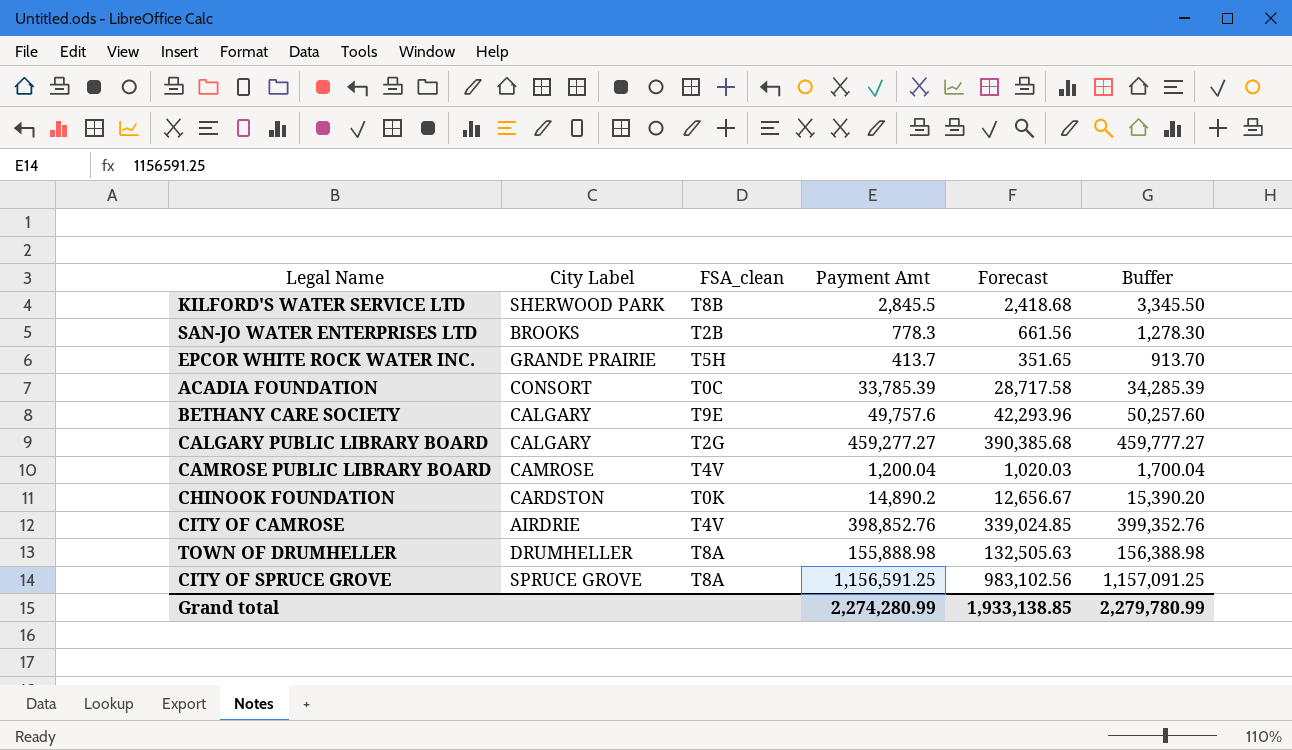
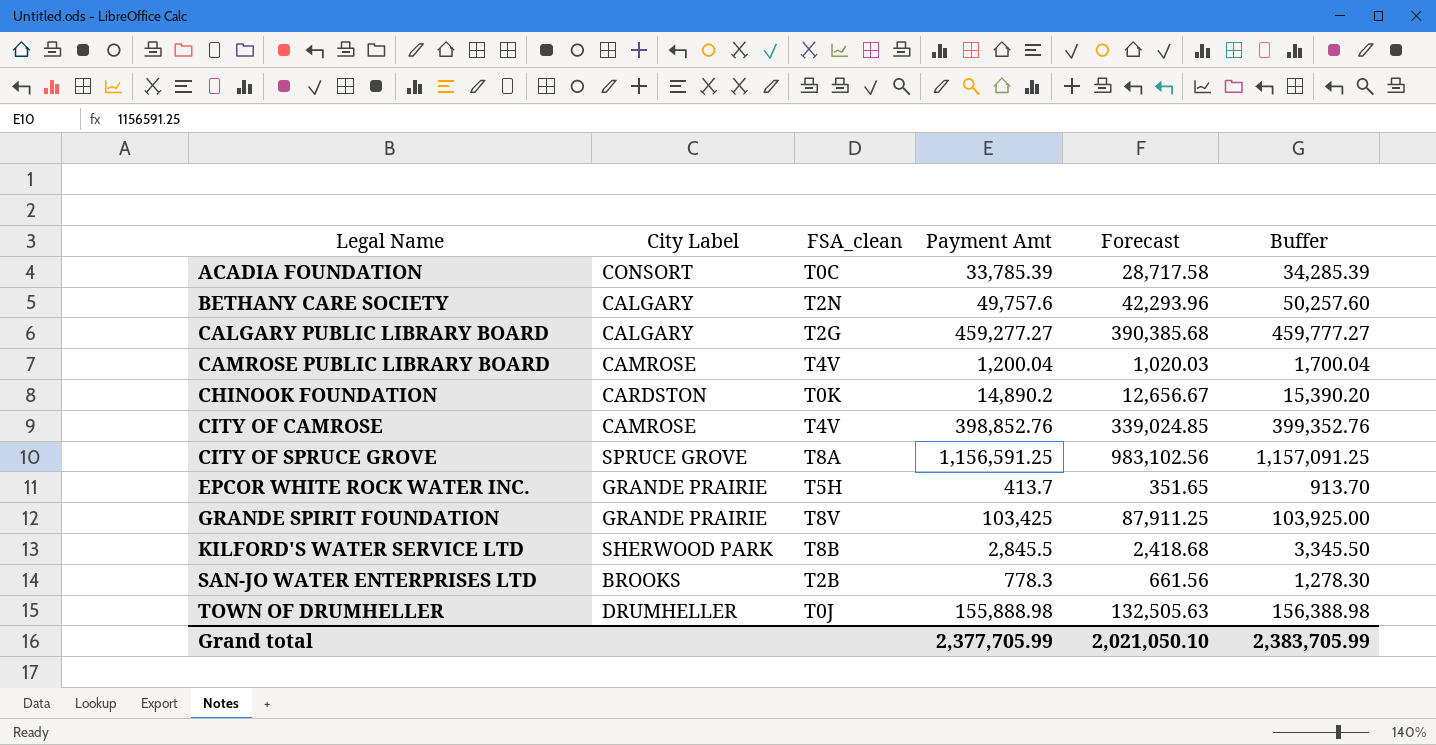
row order: none -> Legal Name ascending
BETHANY CARE SOCIETY | FSA_clean: T9E -> T2N
CITY OF CAMROSE | City Label: AIRDRIE -> CAMROSE
row GRANDE SPIRIT FOUNDATION: none -> GRANDE PRAIRIE | T8V | 103,425 | 87,911.25 | 103,925.00
TOWN OF DRUMHELLER | FSA_clean: T8A -> T0J
Grand total | Payment Amt: 2,274,280.99 -> 2,377,705.99
Grand total | Forecast: 1,933,138.85 -> 2,021,050.10
Grand total | Buffer: 2,279,780.99 -> 2,383,705.99

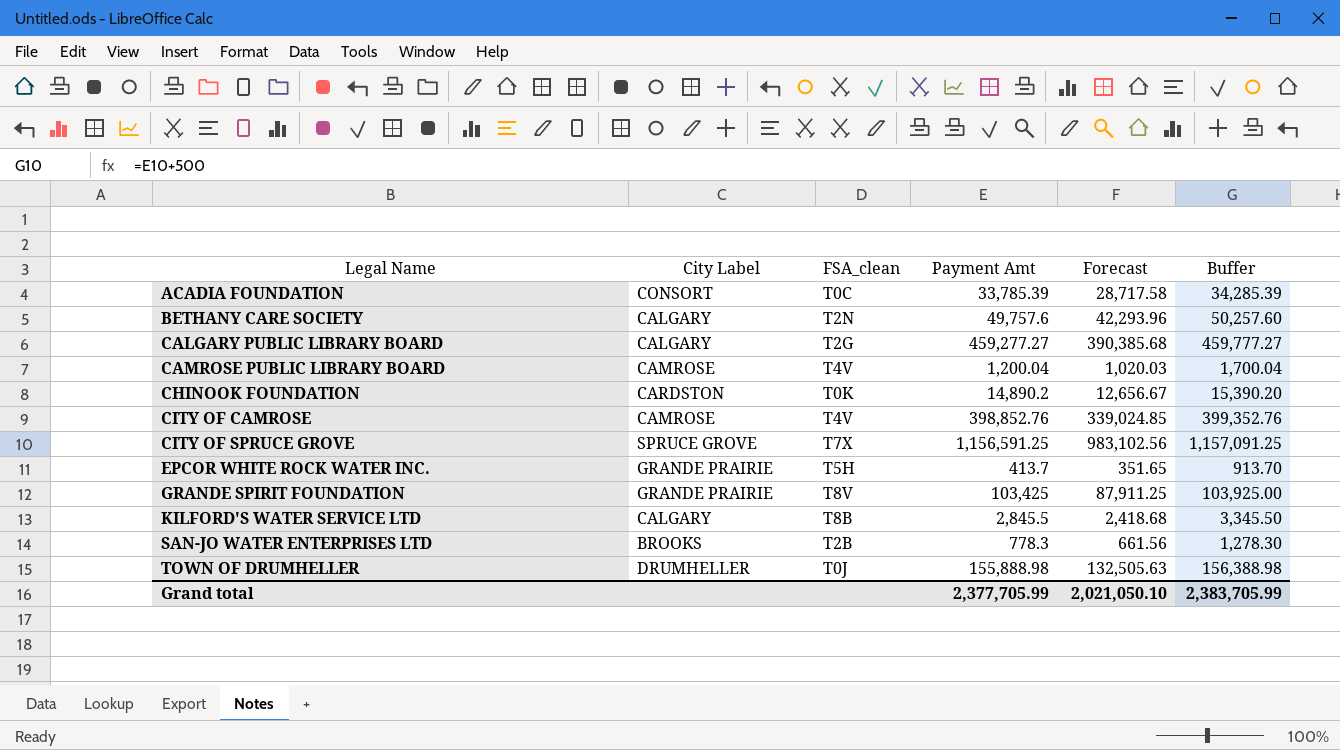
CITY OF SPRUCE GROVE | FSA_clean: T8A -> T7X
KILFORD'S WATER SERVICE LTD | City Label: SHERWOOD PARK -> CALGARY

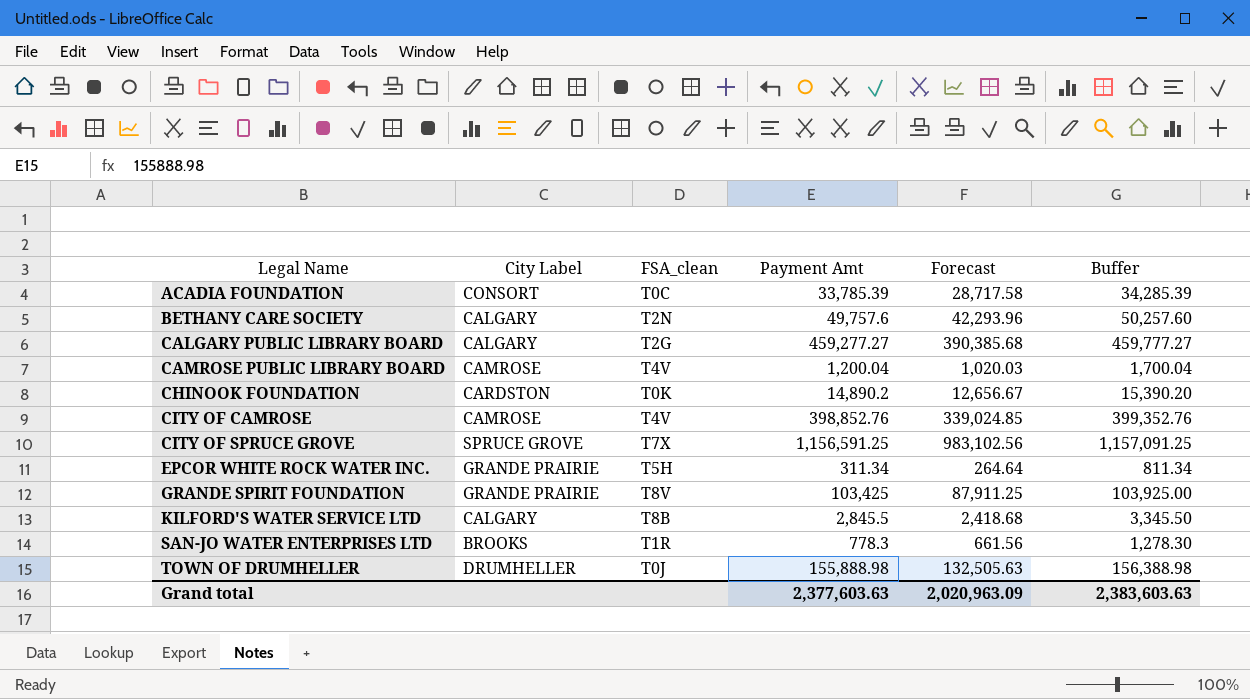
EPCOR WHITE ROCK WATER INC. | Payment Amt: 413.7 -> 311.34
EPCOR WHITE ROCK WATER INC. | Forecast: 351.65 -> 264.64
EPCOR WHITE ROCK WATER INC. | Buffer: 913.70 -> 811.34
SAN-JO WATER ENTERPRISES LTD | FSA_clean: T2B -> T1R
Grand total | Payment Amt: 2,377,705.99 -> 2,377,603.63
Grand total | Forecast: 2,021,050.10 -> 2,020,963.09
Grand total | Buffer: 2,383,705.99 -> 2,383,603.63

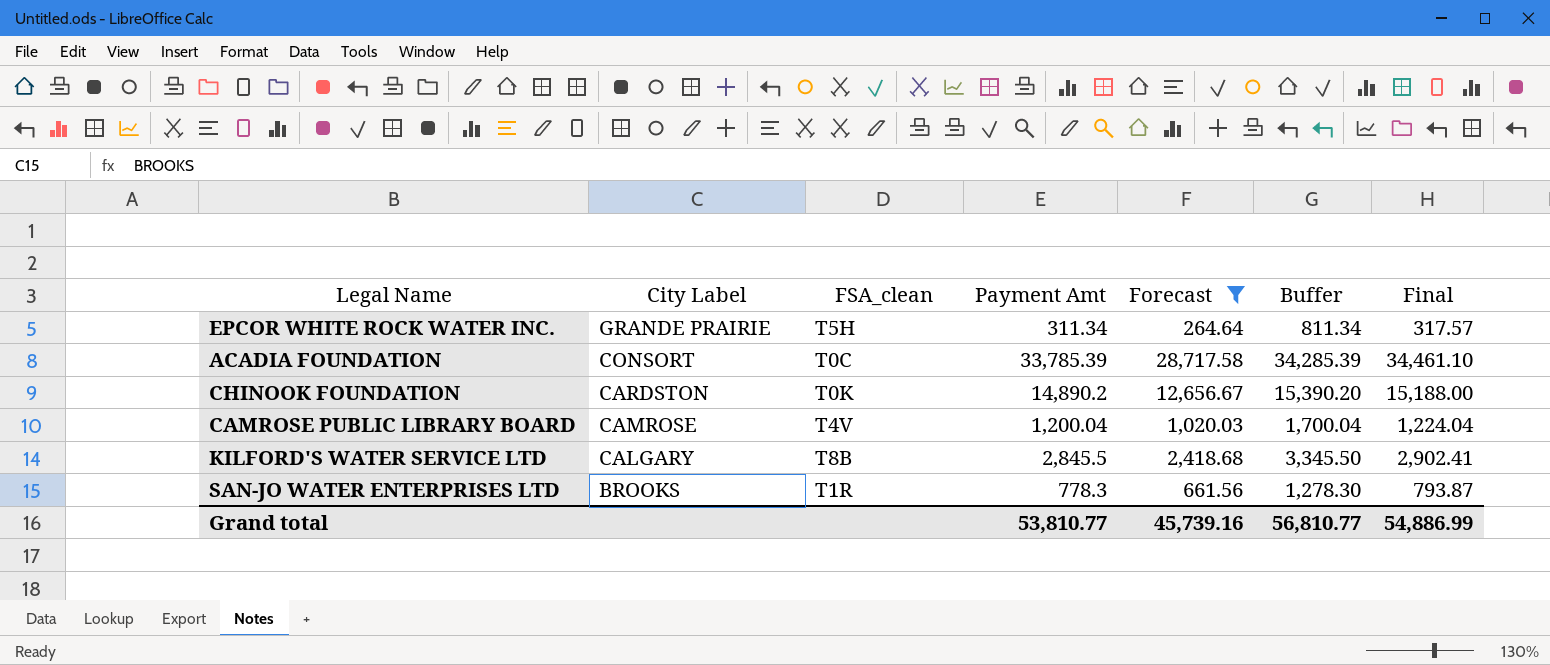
filter: none -> Forecast <= 28,717.58
row order: Legal Name ascending -> City Label descending
column Final | formula: none -> [Payment Amt] * 1.02
Grand total | Payment Amt: 2,377,603.63 -> 53,810.77
Grand total | Forecast: 2,020,963.09 -> 45,739.16
Grand total | Buffer: 2,383,603.63 -> 56,810.77

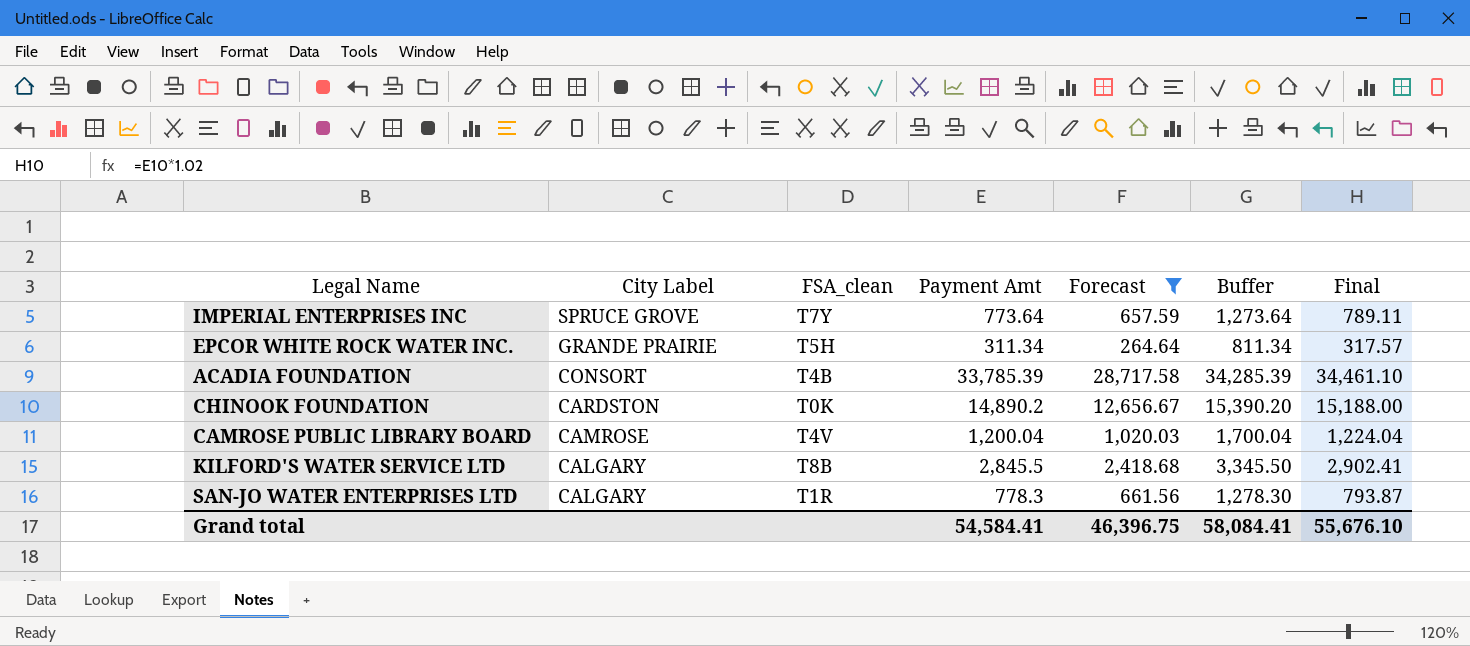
row IMPERIAL ENTERPRISES INC: none -> SPRUCE GROVE | T7Y | 773.64 | 657.59 | 1,273.64 | 789.11
ACADIA FOUNDATION | FSA_clean: T0C -> T4B
SAN-JO WATER ENTERPRISES LTD | City Label: BROOKS -> CALGARY
Grand total | Payment Amt: 53,810.77 -> 54,584.41
Grand total | Forecast: 45,739.16 -> 46,396.75
Grand total | Buffer: 56,810.77 -> 58,084.41
Grand total | Final: 54,886.99 -> 55,676.10

